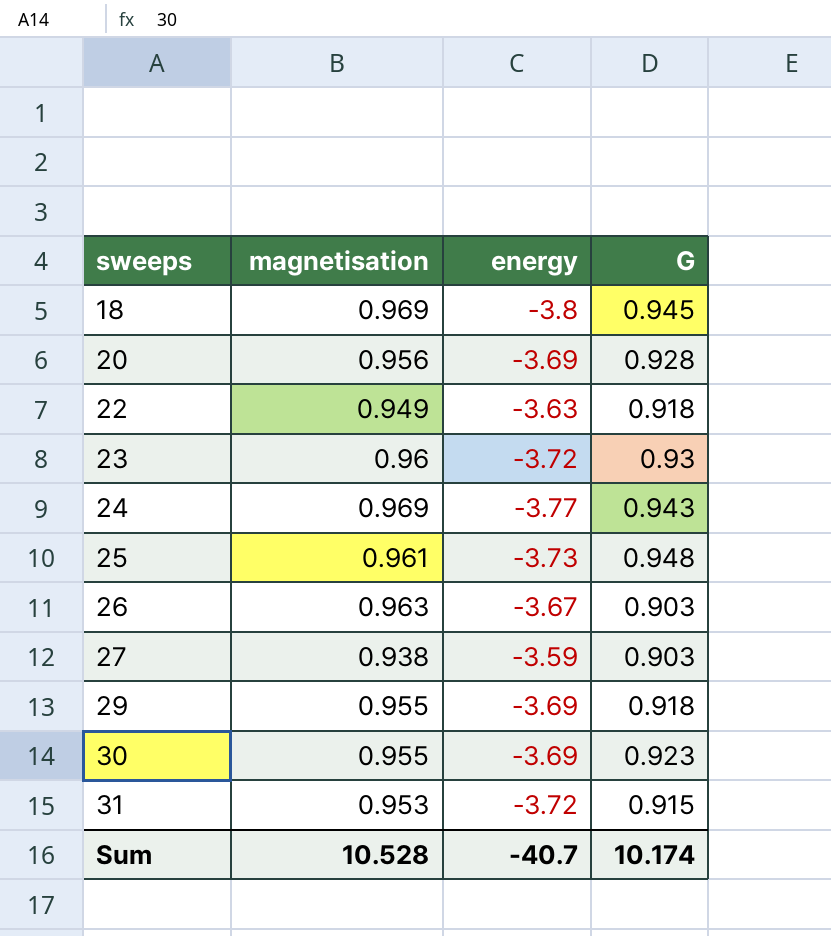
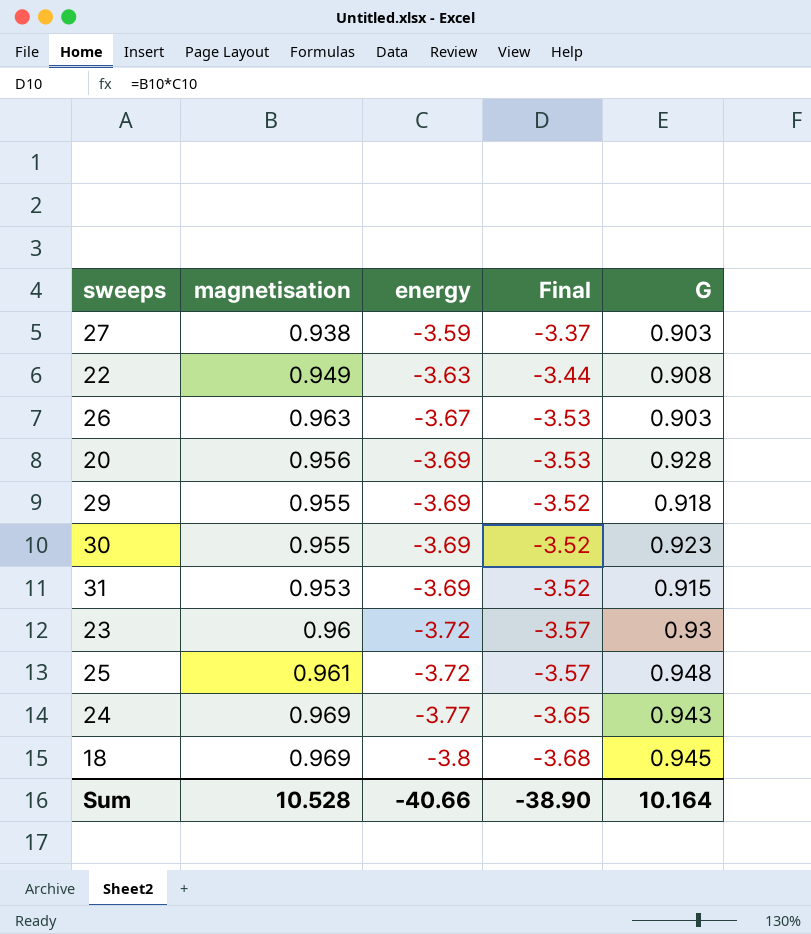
row order: sweeps ascending -> energy descending
column Final | formula: none -> [magnetisation] * [energy]
22 | G: 0.918 -> 0.908
31 | energy: -3.72 -> -3.69
25 | energy: -3.73 -> -3.72
Sum | energy: -40.7 -> -40.66
Sum | G: 10.174 -> 10.164

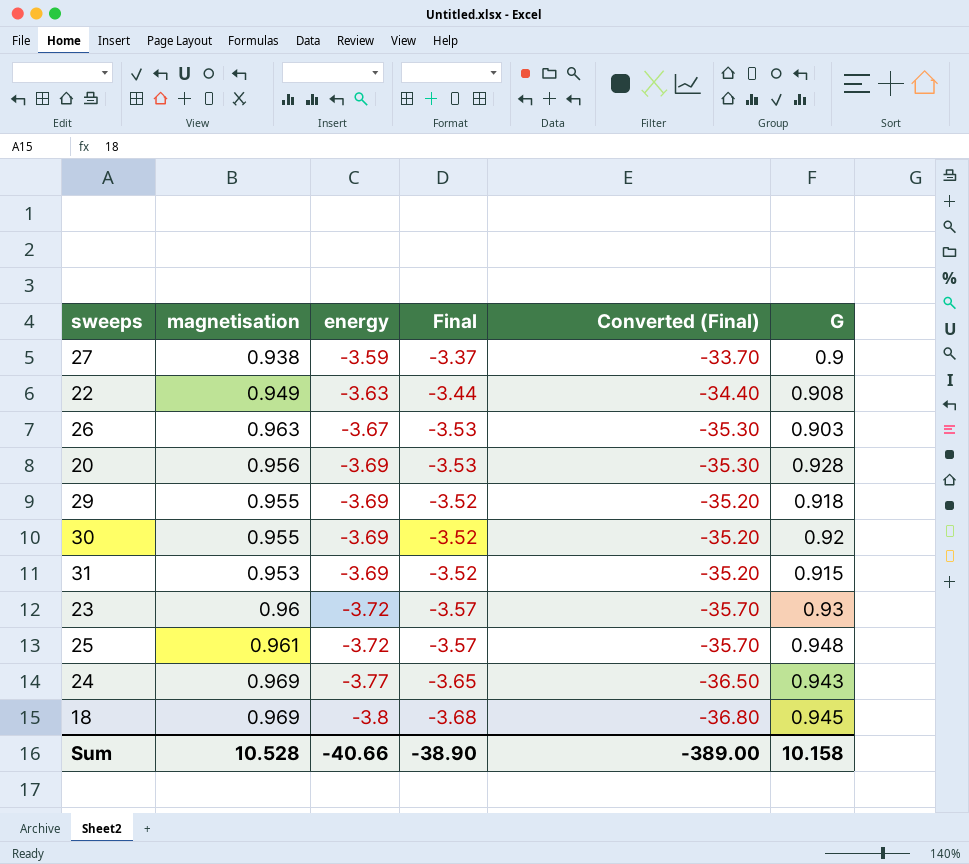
column Converted (Final) | formula: none -> [Final] * 10
27 | G: 0.903 -> 0.9
30 | G: 0.923 -> 0.92
Sum | G: 10.164 -> 10.158

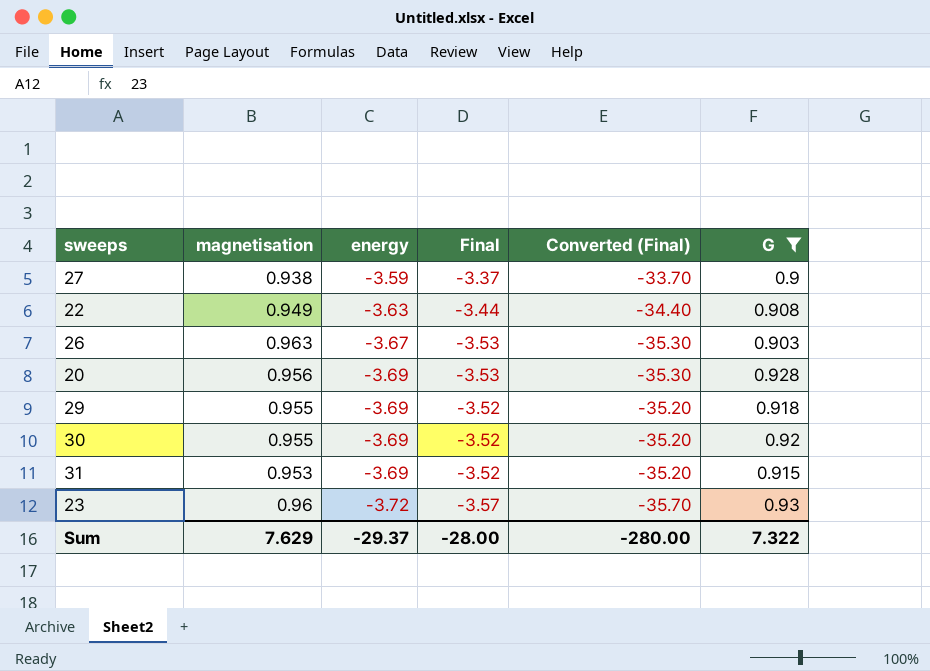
filter: none -> G <= 0.93
Sum | magnetisation: 10.528 -> 7.629
Sum | energy: -40.66 -> -29.37
Sum | Final: -38.90 -> -28.00
Sum | Converted (Final): -389.00 -> -280.00
Sum | G: 10.158 -> 7.322

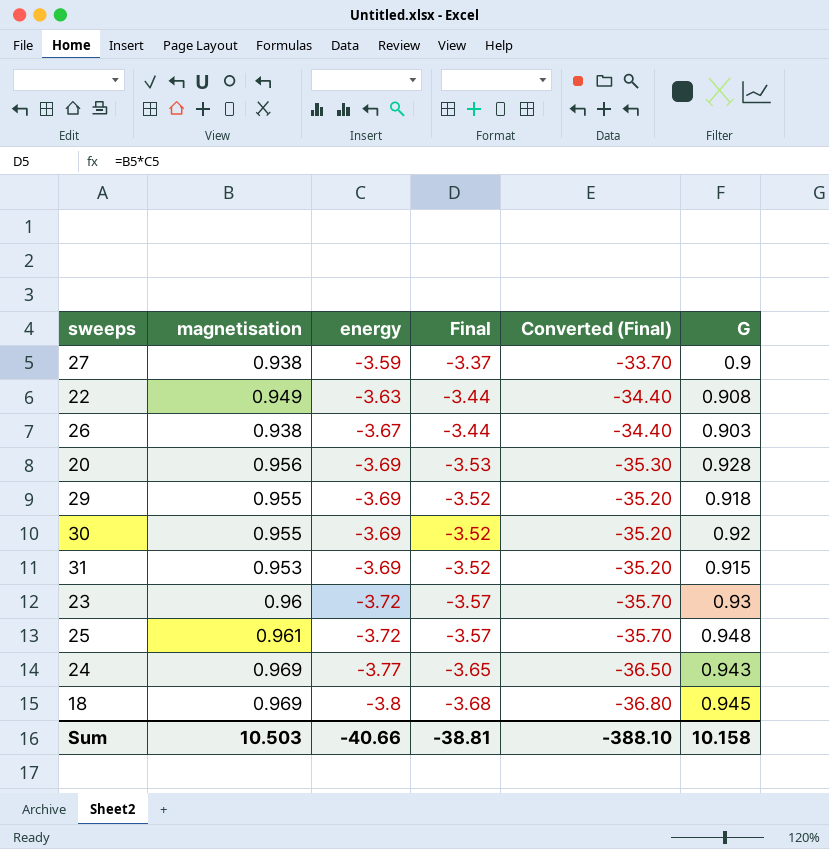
filter: G <= 0.93 -> none
26 | magnetisation: 0.963 -> 0.938
26 | Final: -3.53 -> -3.44
26 | Converted (Final): -35.30 -> -34.40
Sum | magnetisation: 7.629 -> 10.503
Sum | energy: -29.37 -> -40.66
Sum | Final: -28.00 -> -38.81
Sum | Converted (Final): -280.00 -> -388.10
Sum | G: 7.322 -> 10.158

